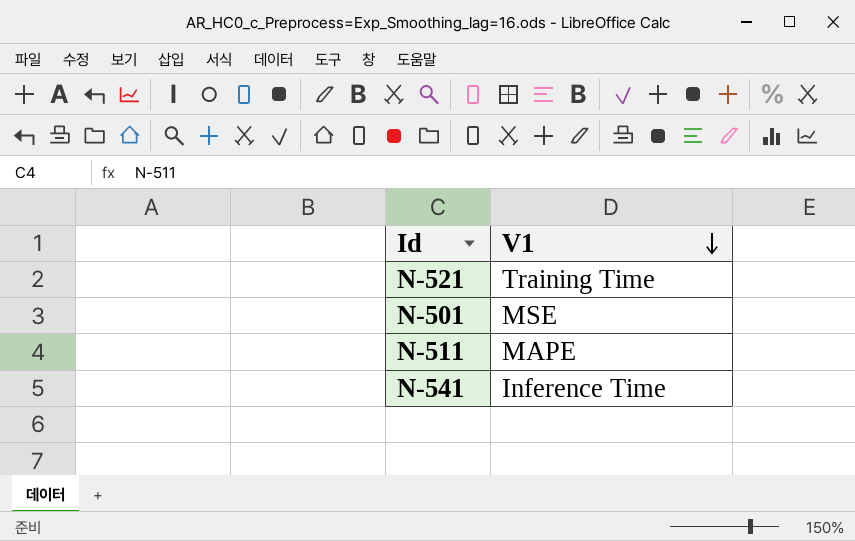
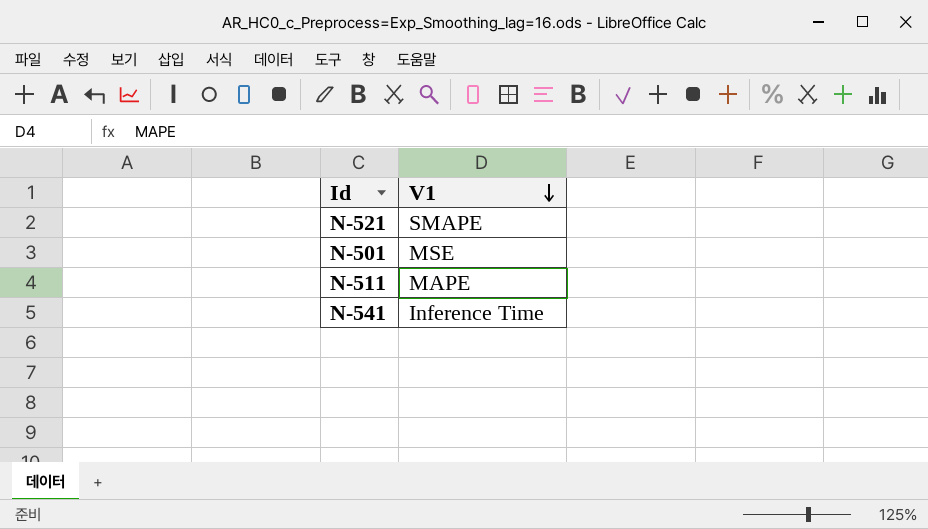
N-521 | V1: Training Time -> SMAPE

